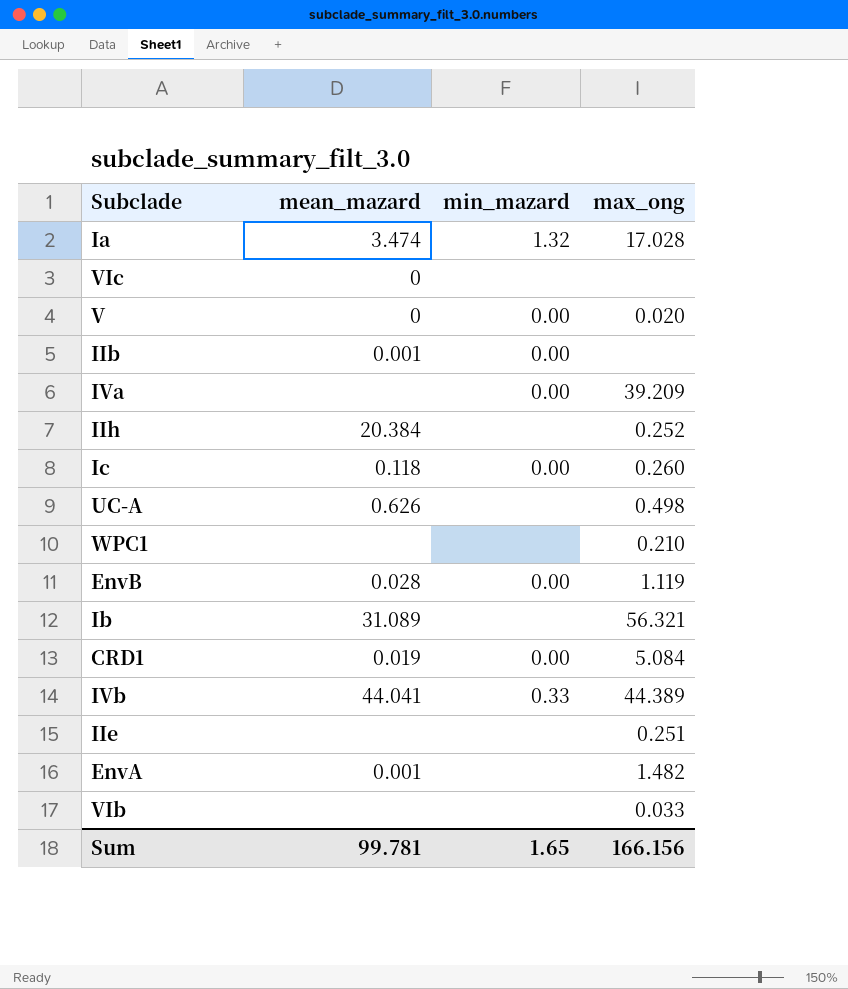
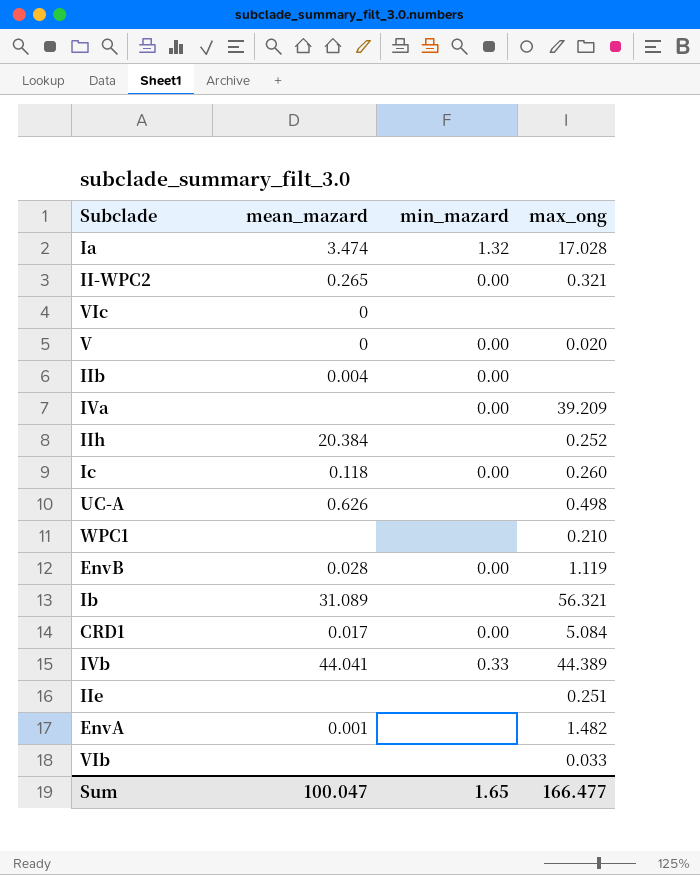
row II-WPC2: none -> 0.265 | 0.00 | 0.321
IIb | mean_mazard: 0.001 -> 0.004
CRD1 | mean_mazard: 0.019 -> 0.017
Sum | mean_mazard: 99.781 -> 100.047
Sum | max_ong: 166.156 -> 166.477

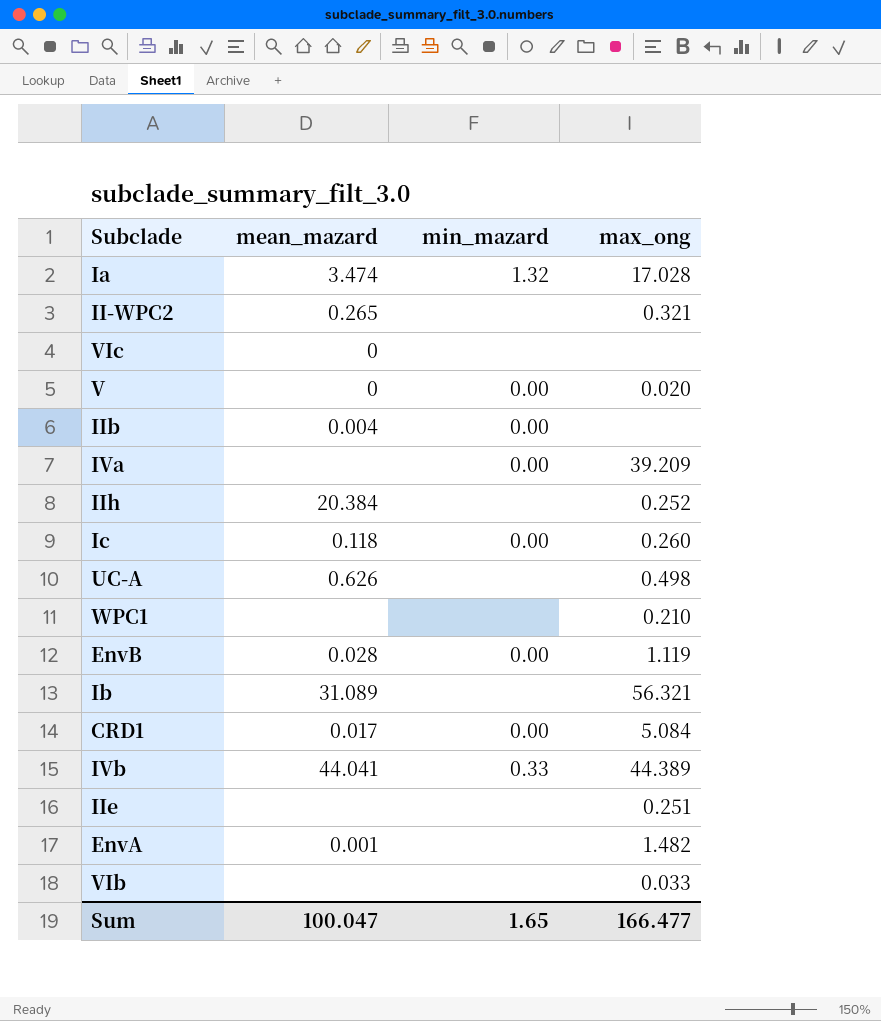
II-WPC2 | min_mazard: 0.00 -> none

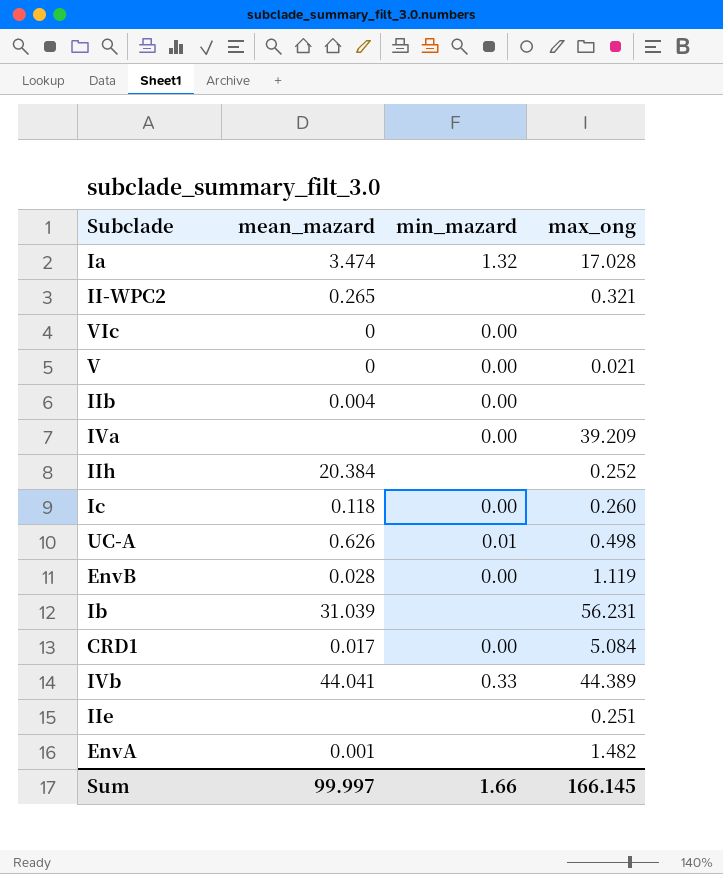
row WPC1: none | none | 0.210 -> none
row VIb: none | none | 0.033 -> none
VIc | min_mazard: none -> 0.00
V | max_ong: 0.020 -> 0.021
UC-A | min_mazard: none -> 0.01
Ib | mean_mazard: 31.089 -> 31.039
Ib | max_ong: 56.321 -> 56.231
Sum | mean_mazard: 100.047 -> 99.997
Sum | min_mazard: 1.65 -> 1.66
Sum | max_ong: 166.477 -> 166.145

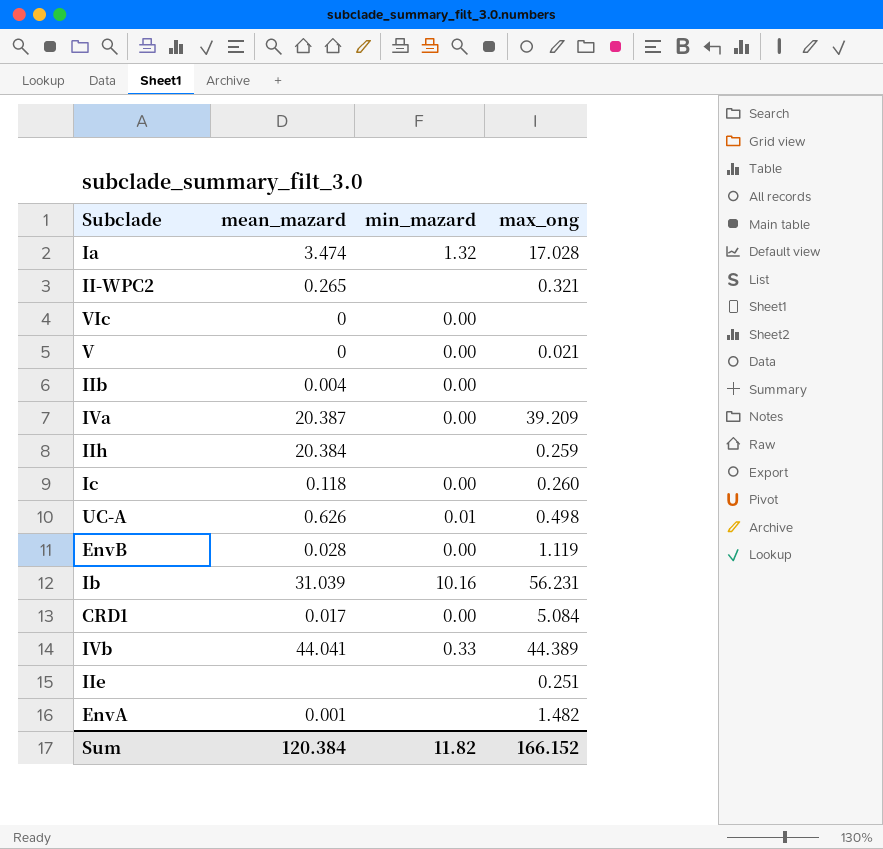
IVa | mean_mazard: none -> 20.387
IIh | max_ong: 0.252 -> 0.259
Ib | min_mazard: none -> 10.16
Sum | mean_mazard: 99.997 -> 120.384
Sum | min_mazard: 1.66 -> 11.82
Sum | max_ong: 166.145 -> 166.152

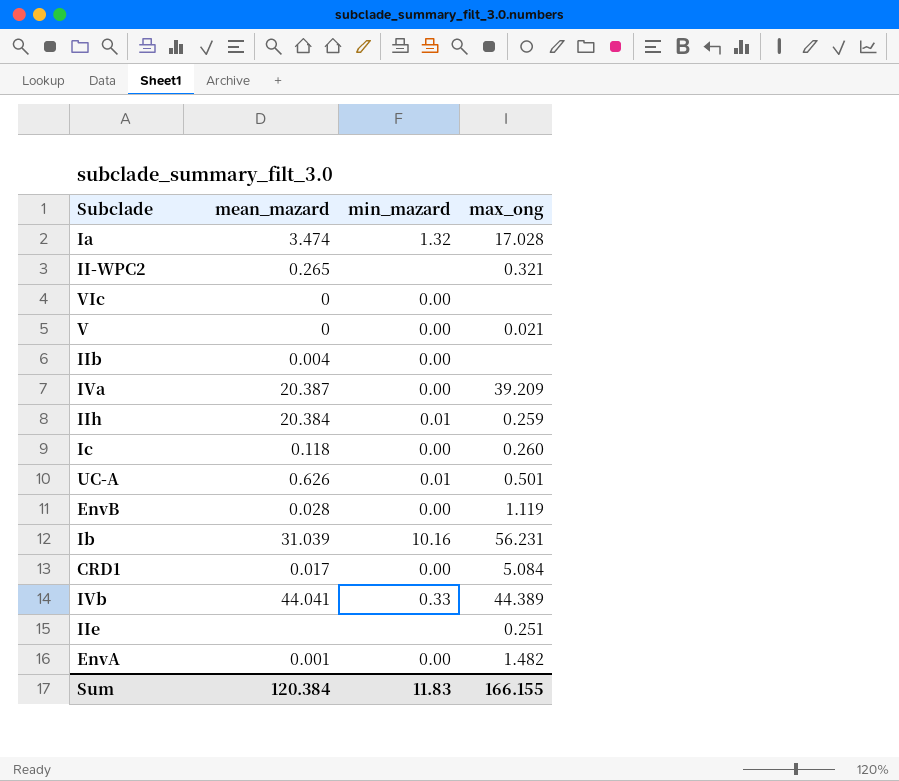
IIh | min_mazard: none -> 0.01
UC-A | max_ong: 0.498 -> 0.501
EnvA | min_mazard: none -> 0.00
Sum | min_mazard: 11.82 -> 11.83
Sum | max_ong: 166.152 -> 166.155

